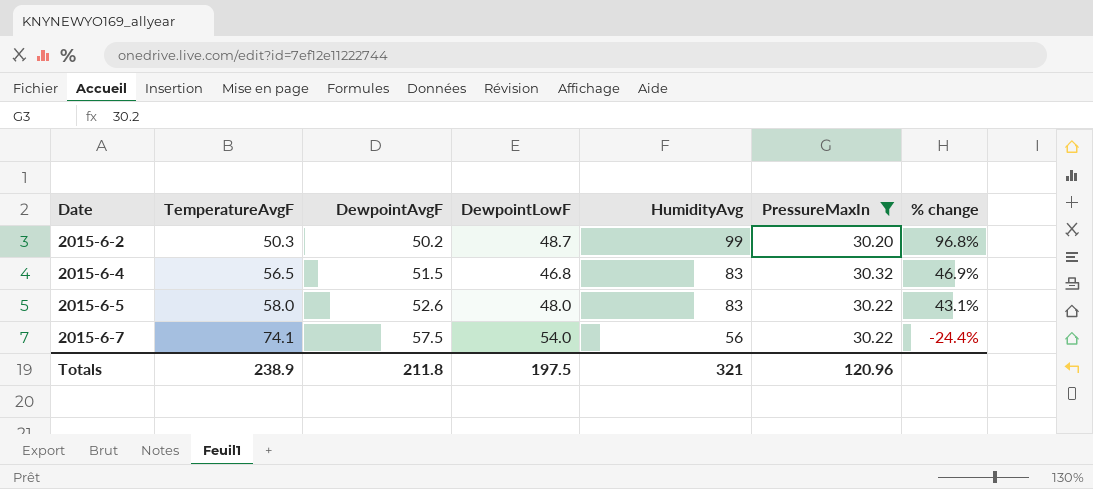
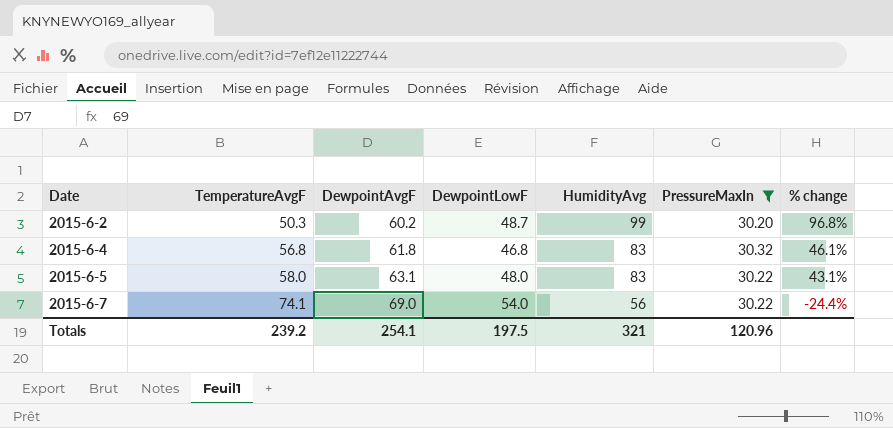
2015-6-2 | DewpointAvgF: 50.2 -> 60.2
2015-6-4 | TemperatureAvgF: 56.5 -> 56.8
2015-6-4 | DewpointAvgF: 51.5 -> 61.8
2015-6-4 | % change: 46.9% -> 46.1%
2015-6-5 | DewpointAvgF: 52.6 -> 63.1
2015-6-7 | DewpointAvgF: 57.5 -> 69.0
Totals | TemperatureAvgF: 238.9 -> 239.2
Totals | DewpointAvgF: 211.8 -> 254.1

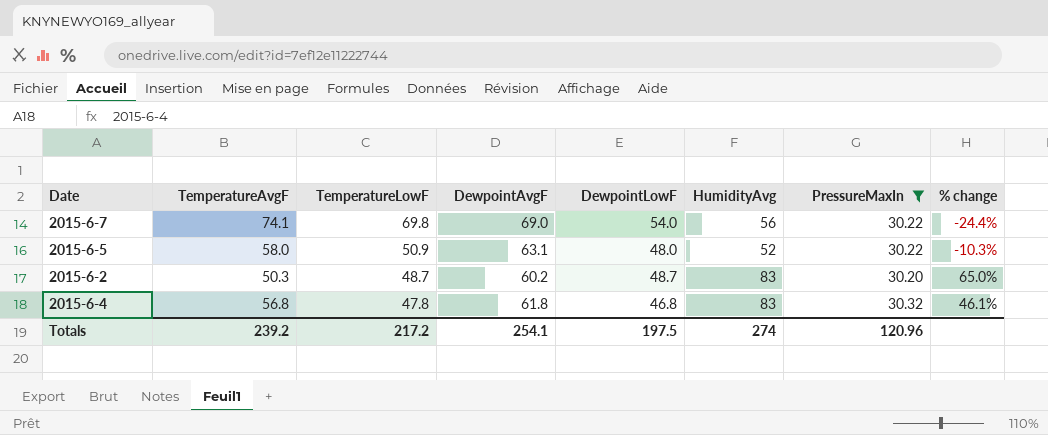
row order: Date ascending -> TemperatureLowF descending
column TemperatureLowF | position: none -> 3
2015-6-5 | HumidityAvg: 83 -> 52
2015-6-5 | % change: 43.1% -> -10.3%
2015-6-2 | HumidityAvg: 99 -> 83
2015-6-2 | % change: 96.8% -> 65.0%
Totals | HumidityAvg: 321 -> 274

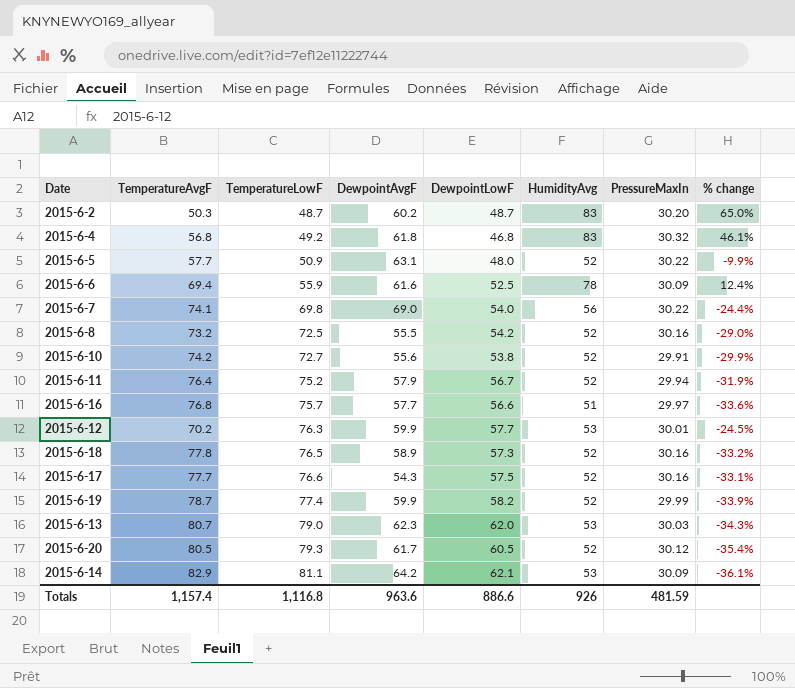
filter: PressureMaxIn >= 30.20 -> none
row order: TemperatureLowF descending -> TemperatureLowF ascending
2015-6-4 | TemperatureLowF: 47.8 -> 49.2
2015-6-5 | TemperatureAvgF: 58.0 -> 57.7
2015-6-5 | % change: -10.3% -> -9.9%
Totals | TemperatureAvgF: 239.2 -> 1,157.4
Totals | TemperatureLowF: 217.2 -> 1,116.8
Totals | DewpointAvgF: 254.1 -> 963.6
Totals | DewpointLowF: 197.5 -> 886.6
Totals | HumidityAvg: 274 -> 926
Totals | PressureMaxIn: 120.96 -> 481.59

